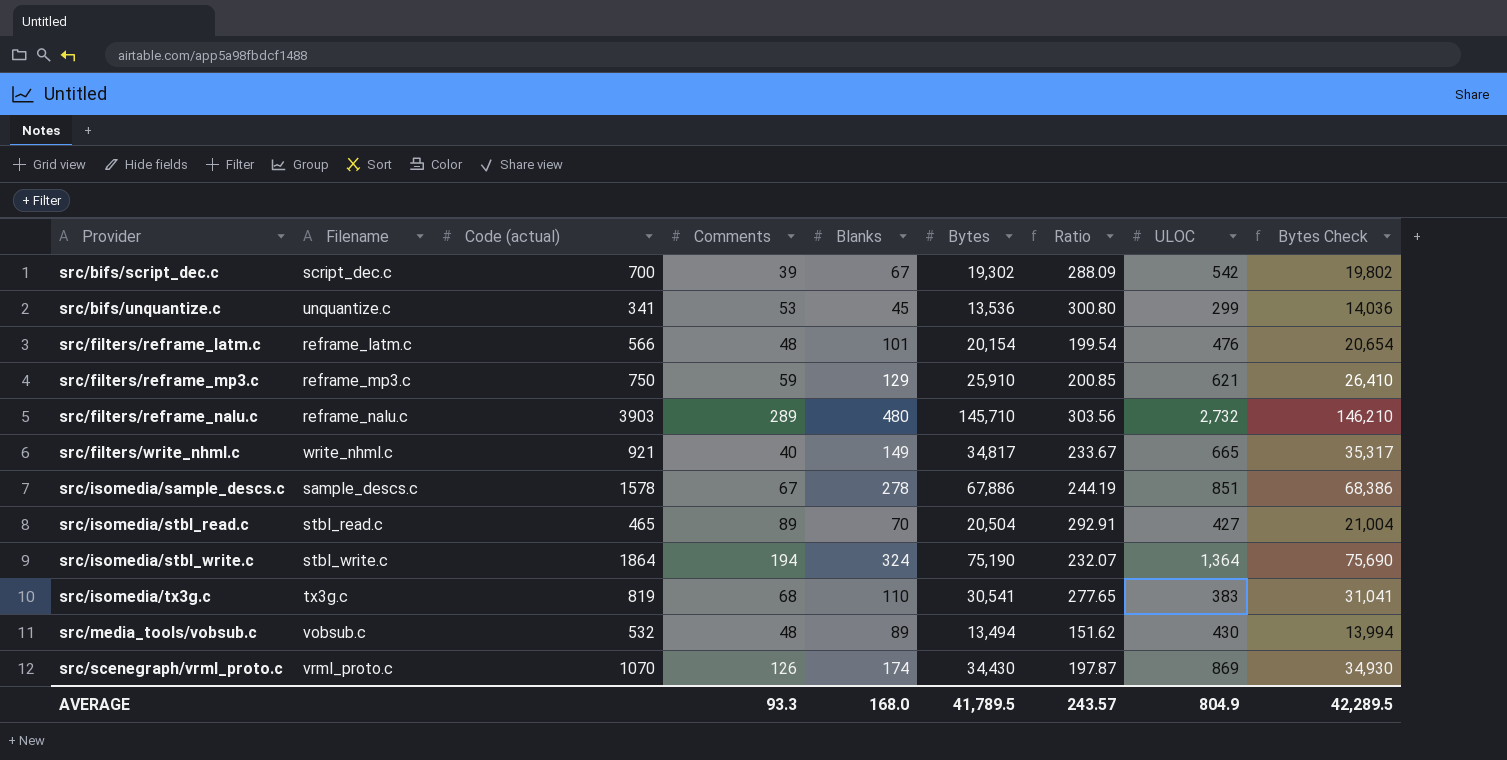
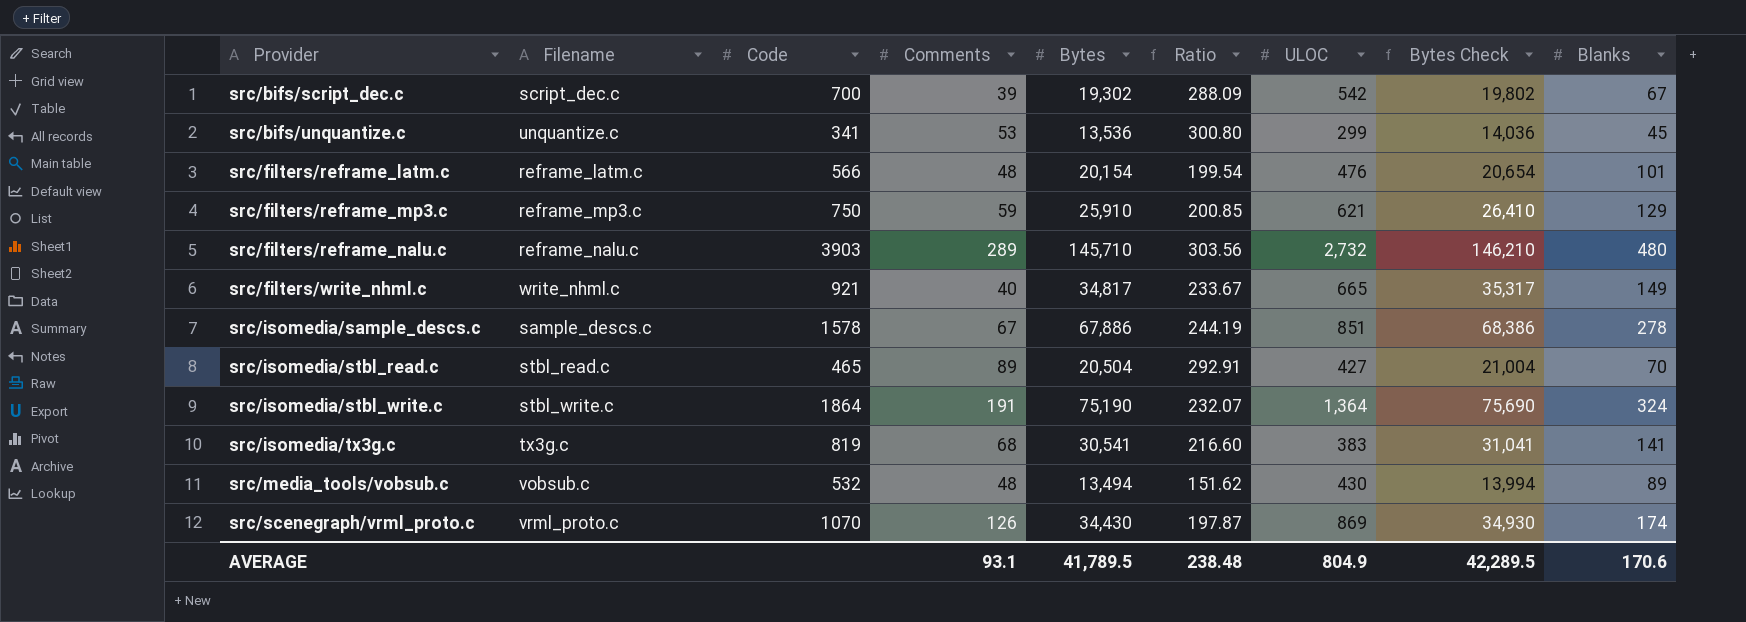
column name: Code (actual) -> Code
column Blanks | position: 5 -> 9
src/isomedia/stbl_write.c | Comments: 194 -> 191
src/isomedia/tx3g.c | Ratio: 277.65 -> 216.60
src/isomedia/tx3g.c | Blanks: 110 -> 141
AVERAGE | Comments: 93.3 -> 93.1
AVERAGE | Ratio: 243.57 -> 238.48
AVERAGE | Blanks: 168.0 -> 170.6

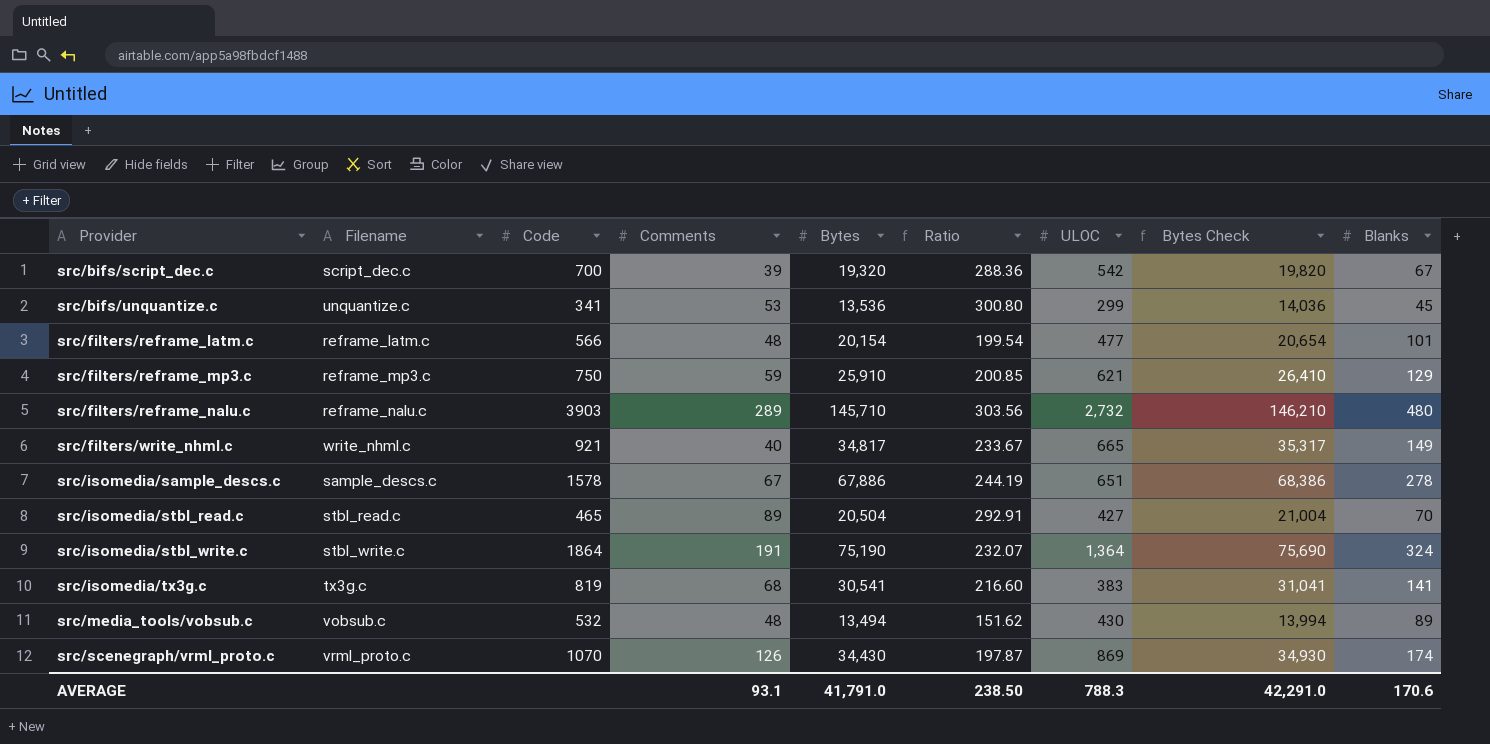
src/bifs/script_dec.c | Bytes: 19,302 -> 19,320
src/bifs/script_dec.c | Ratio: 288.09 -> 288.36
src/bifs/script_dec.c | Bytes Check: 19,802 -> 19,820
src/filters/reframe_latm.c | ULOC: 476 -> 477
src/isomedia/sample_descs.c | ULOC: 851 -> 651
AVERAGE | Bytes: 41,789.5 -> 41,791.0
AVERAGE | Ratio: 238.48 -> 238.50
AVERAGE | ULOC: 804.9 -> 788.3
AVERAGE | Bytes Check: 42,289.5 -> 42,291.0

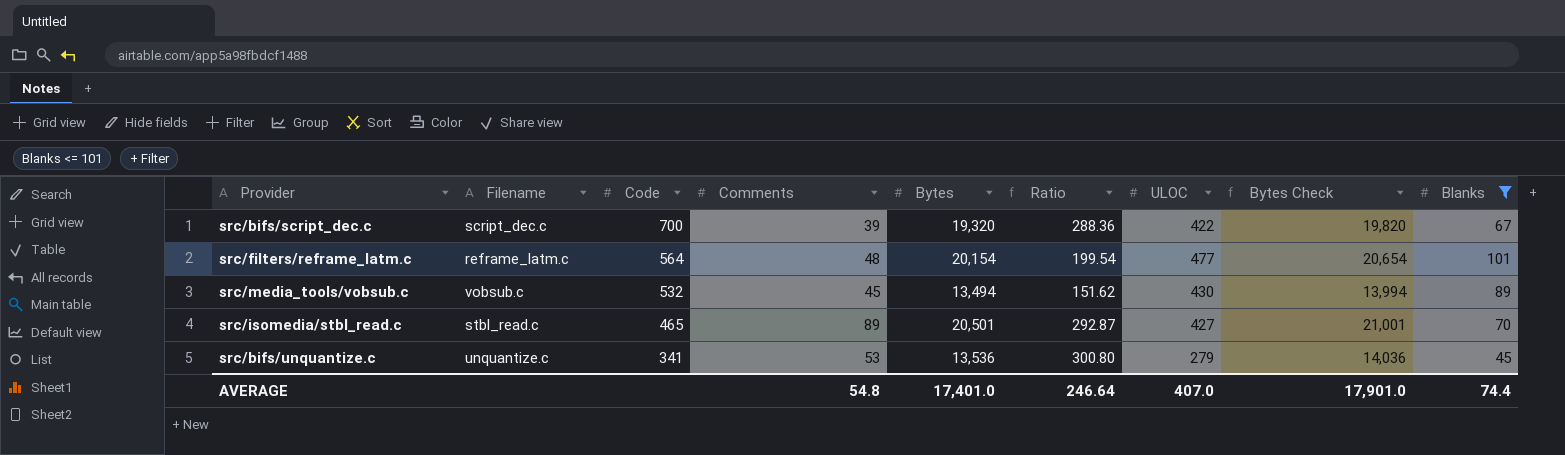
filter: none -> Blanks <= 101
row order: Provider ascending -> Code descending
src/bifs/script_dec.c | ULOC: 542 -> 422
src/filters/reframe_latm.c | Code: 566 -> 564
src/media_tools/vobsub.c | Comments: 48 -> 45
src/isomedia/stbl_read.c | Bytes: 20,504 -> 20,501
src/isomedia/stbl_read.c | Ratio: 292.91 -> 292.87
src/isomedia/stbl_read.c | Bytes Check: 21,004 -> 21,001
src/bifs/unquantize.c | ULOC: 299 -> 279
AVERAGE | Comments: 93.1 -> 54.8
AVERAGE | Bytes: 41,791.0 -> 17,401.0
AVERAGE | Ratio: 238.50 -> 246.64
AVERAGE | ULOC: 788.3 -> 407.0
AVERAGE | Bytes Check: 42,291.0 -> 17,901.0
AVERAGE | Blanks: 170.6 -> 74.4

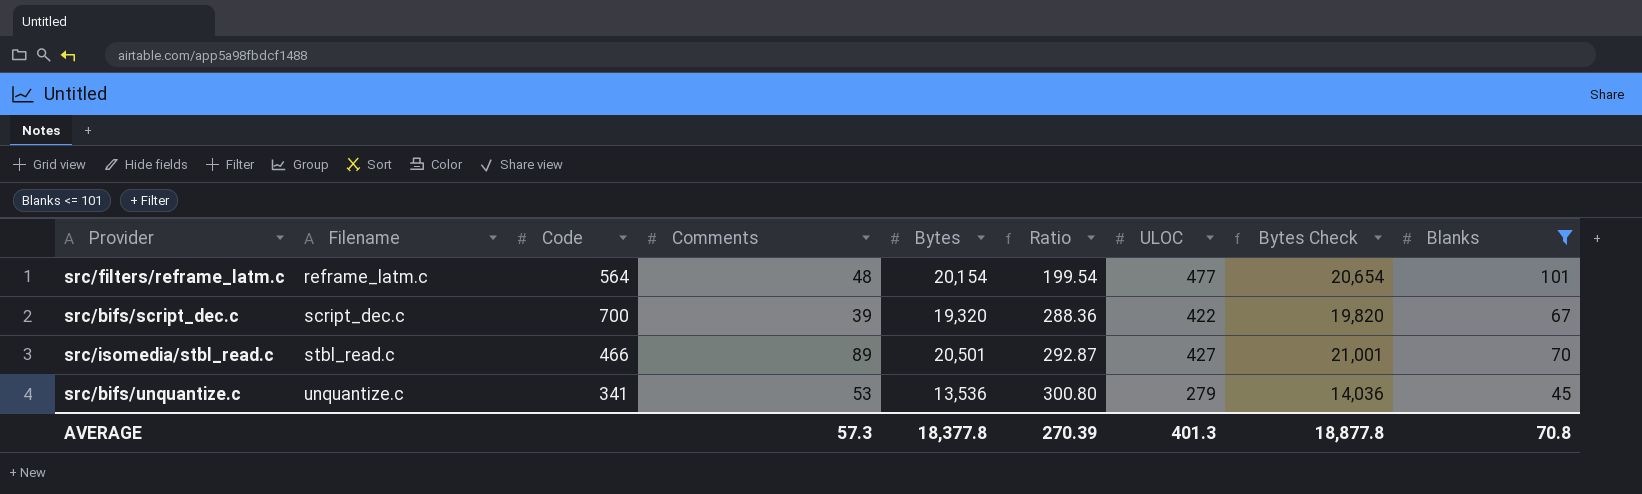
row order: Code descending -> Filename ascending
row src/media_tools/vobsub.c: vobsub.c | 532 | 45 | 13,494 | 151.62 | 430 | 13,994 | 89 -> none
src/isomedia/stbl_read.c | Code: 465 -> 466
AVERAGE | Comments: 54.8 -> 57.3
AVERAGE | Bytes: 17,401.0 -> 18,377.8
AVERAGE | Ratio: 246.64 -> 270.39
AVERAGE | ULOC: 407.0 -> 401.3
AVERAGE | Bytes Check: 17,901.0 -> 18,877.8
AVERAGE | Blanks: 74.4 -> 70.8

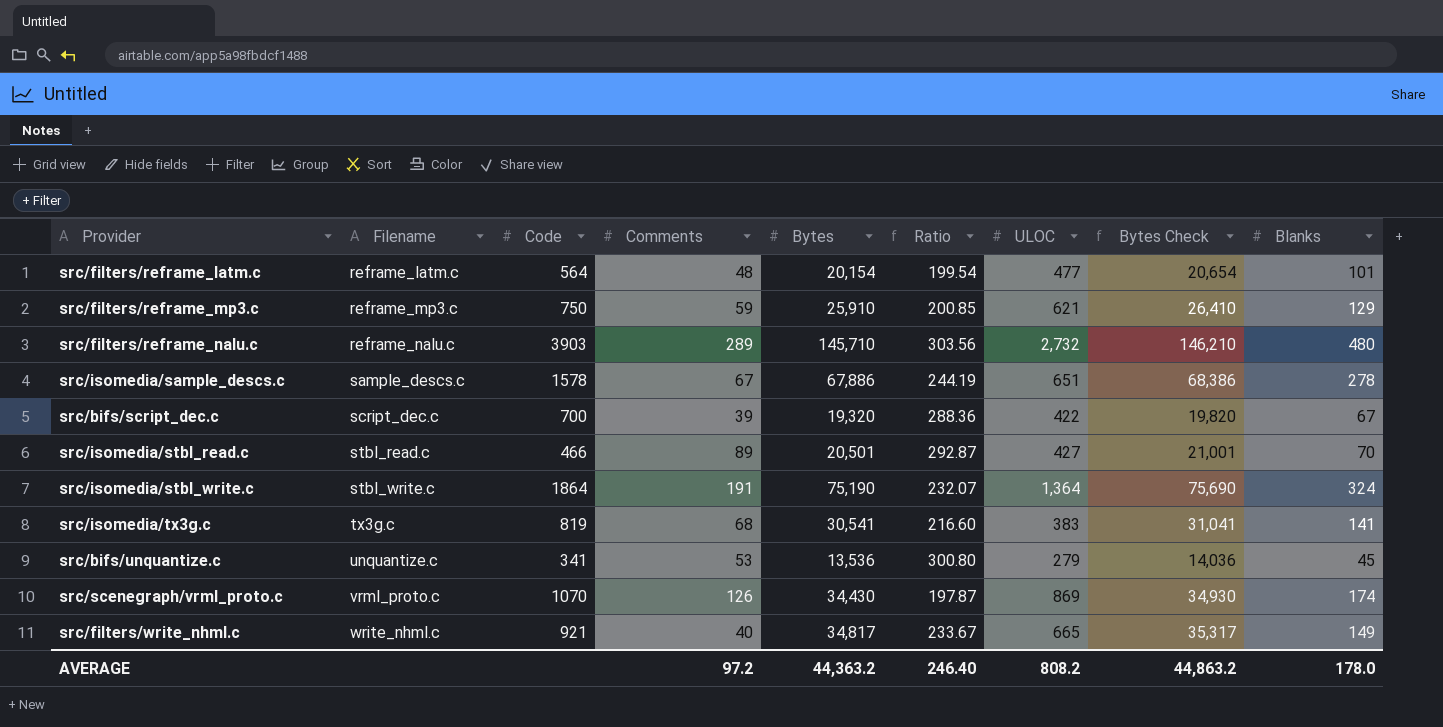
filter: Blanks <= 101 -> none
AVERAGE | Comments: 57.3 -> 97.2
AVERAGE | Bytes: 18,377.8 -> 44,363.2
AVERAGE | Ratio: 270.39 -> 246.40
AVERAGE | ULOC: 401.3 -> 808.2
AVERAGE | Bytes Check: 18,877.8 -> 44,863.2
AVERAGE | Blanks: 70.8 -> 178.0

